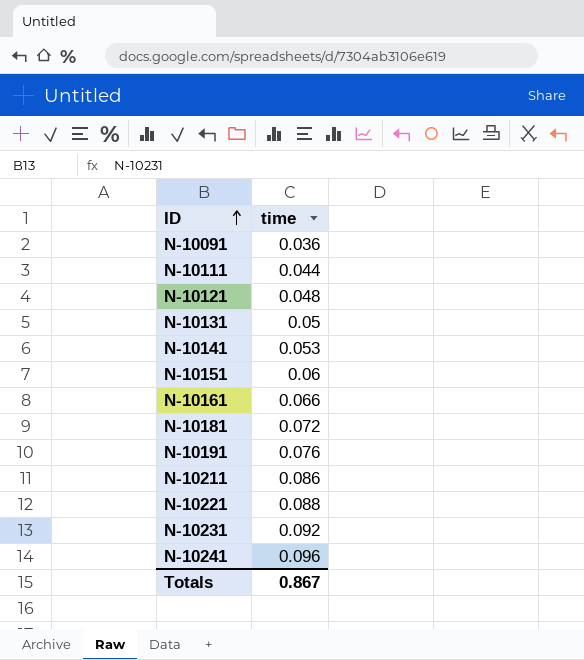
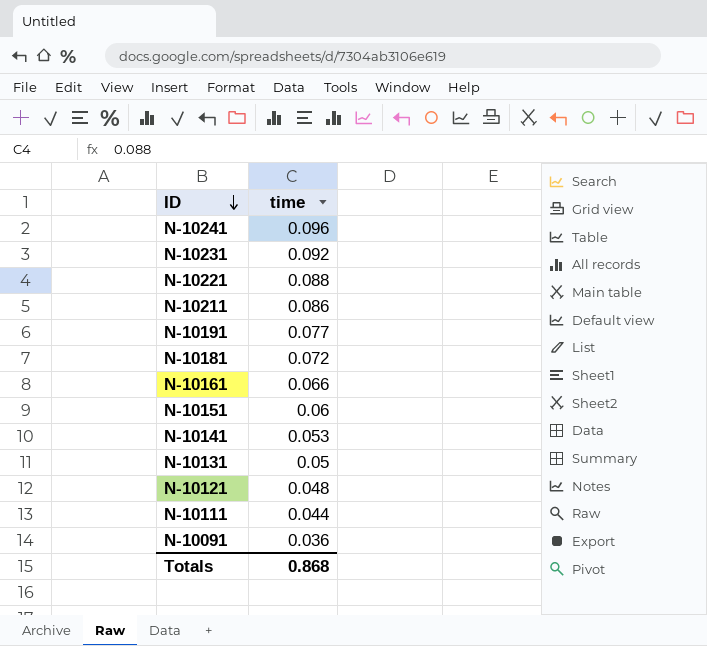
row order: ID ascending -> ID descending
N-10191 | time: 0.076 -> 0.077
Totals | time: 0.867 -> 0.868

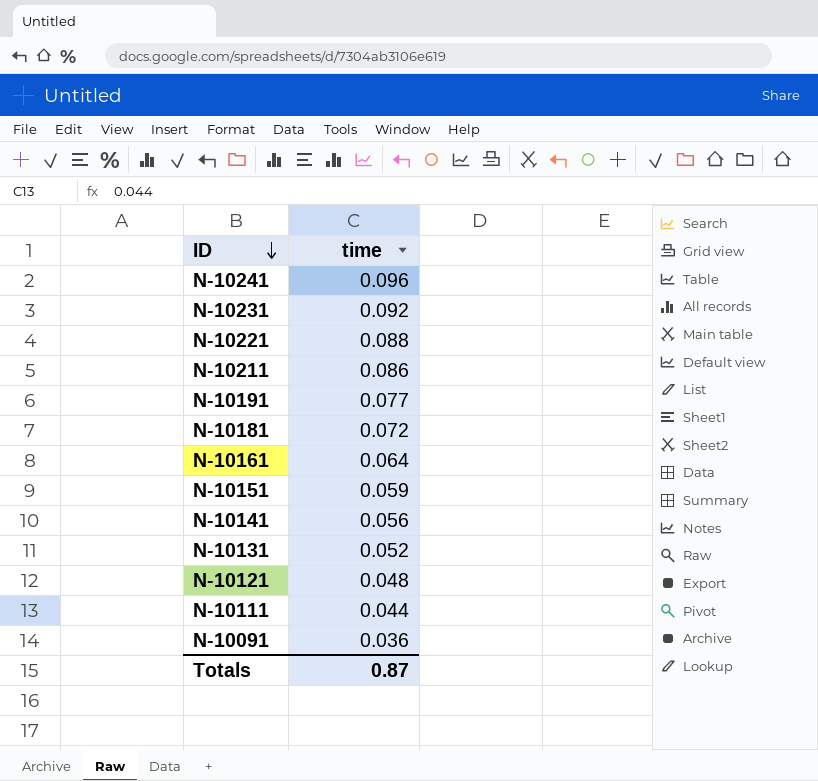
N-10161 | time: 0.066 -> 0.064
N-10151 | time: 0.06 -> 0.059
N-10141 | time: 0.053 -> 0.056
N-10131 | time: 0.05 -> 0.052
Totals | time: 0.868 -> 0.87

